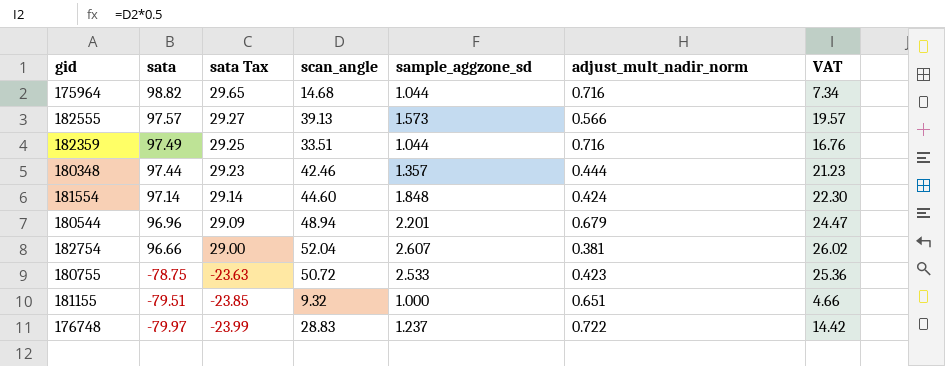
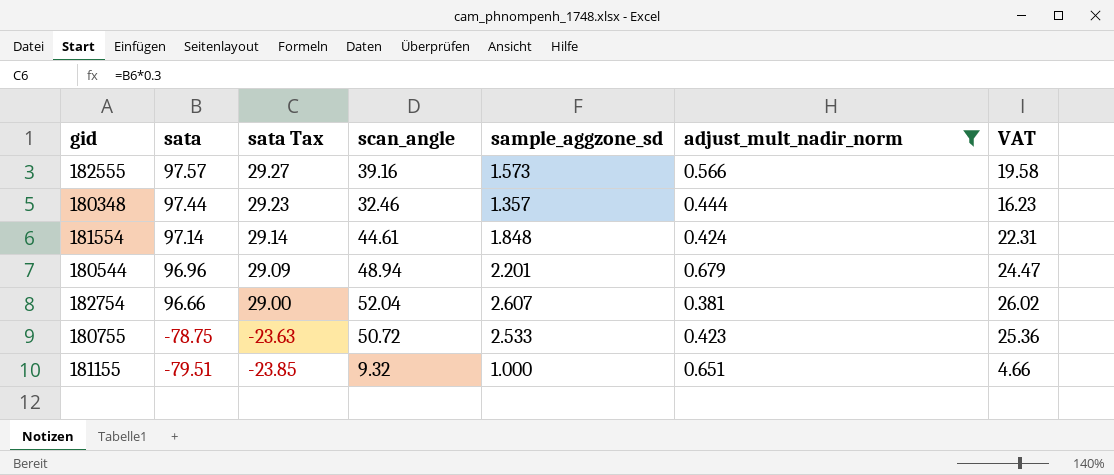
filter: none -> adjust_mult_nadir_norm <= 0.679
182555 | scan_angle: 39.13 -> 39.16
182555 | VAT: 19.57 -> 19.58
180348 | scan_angle: 42.46 -> 32.46
180348 | VAT: 21.23 -> 16.23
181554 | scan_angle: 44.60 -> 44.61
181554 | VAT: 22.30 -> 22.31

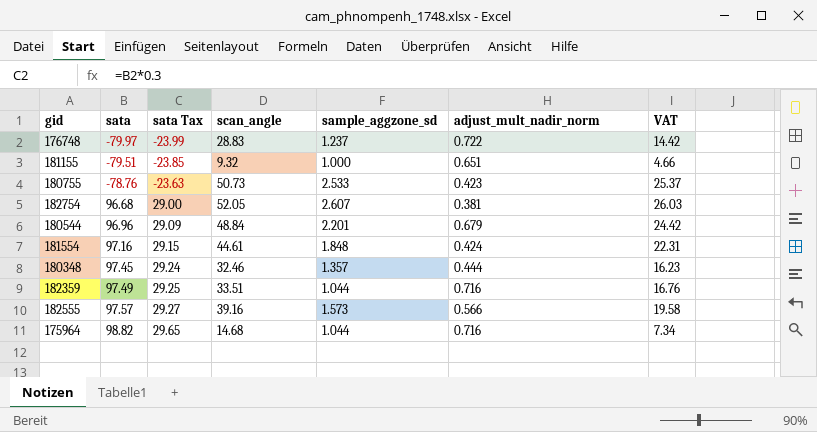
filter: adjust_mult_nadir_norm <= 0.679 -> none
row order: sata descending -> sata ascending
180755 | sata: -78.75 -> -78.76
180755 | scan_angle: 50.72 -> 50.73
180755 | VAT: 25.36 -> 25.37
182754 | sata: 96.66 -> 96.68
182754 | scan_angle: 52.04 -> 52.05
182754 | VAT: 26.02 -> 26.03
180544 | scan_angle: 48.94 -> 48.84
180544 | VAT: 24.47 -> 24.42
181554 | sata: 97.14 -> 97.16
181554 | sata Tax: 29.14 -> 29.15
180348 | sata: 97.44 -> 97.45
180348 | sata Tax: 29.23 -> 29.24

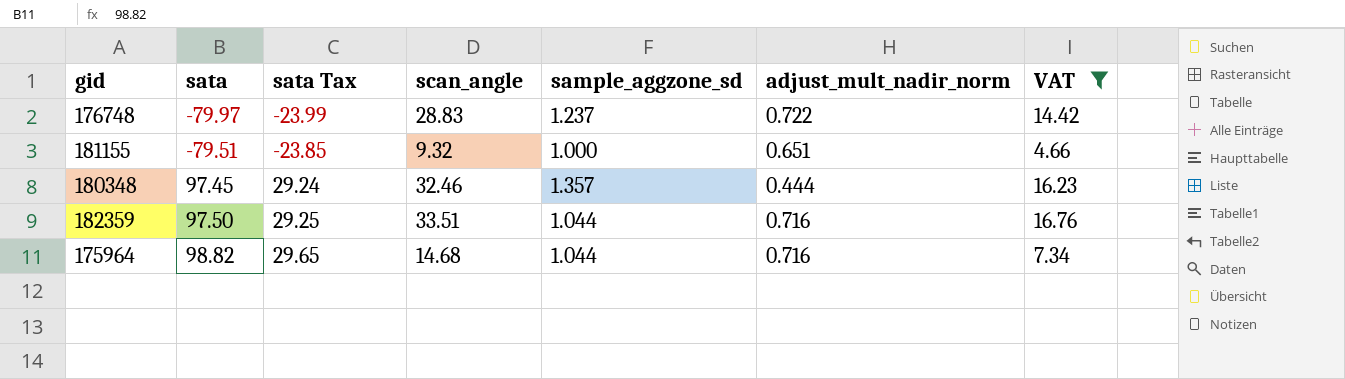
filter: none -> VAT <= 16.76
182359 | sata: 97.49 -> 97.50

